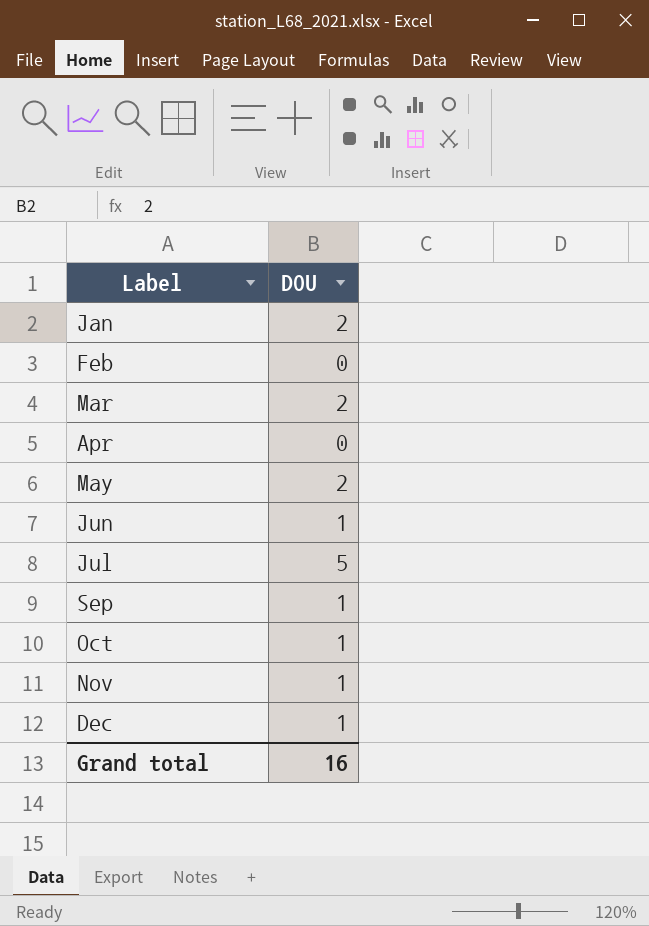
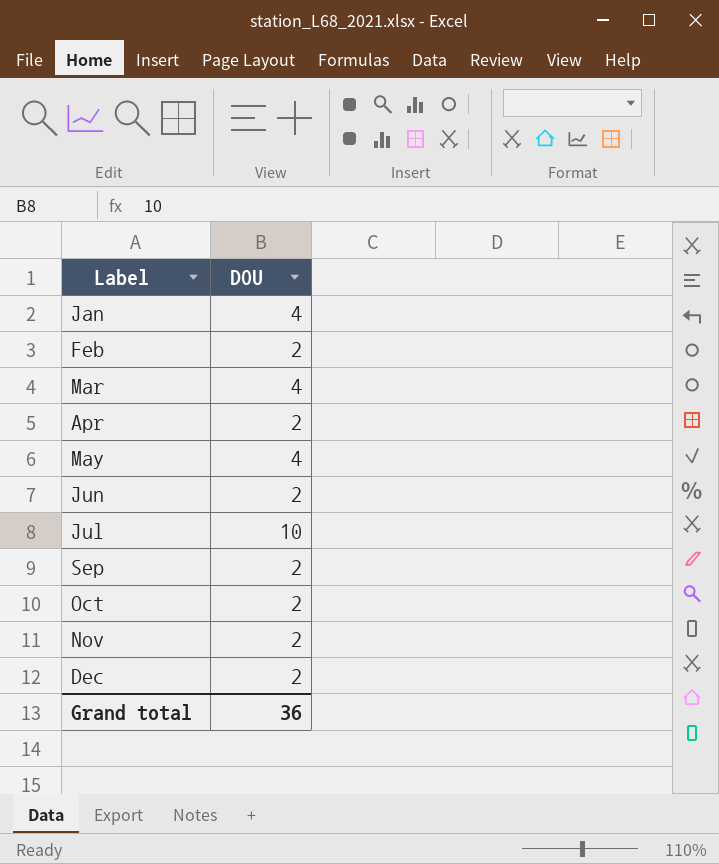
Jan | DOU: 2 -> 4
Feb | DOU: 0 -> 2
Mar | DOU: 2 -> 4
Apr | DOU: 0 -> 2
May | DOU: 2 -> 4
Jun | DOU: 1 -> 2
Jul | DOU: 5 -> 10
Sep | DOU: 1 -> 2
Oct | DOU: 1 -> 2
Nov | DOU: 1 -> 2
Dec | DOU: 1 -> 2
Grand total | DOU: 16 -> 36

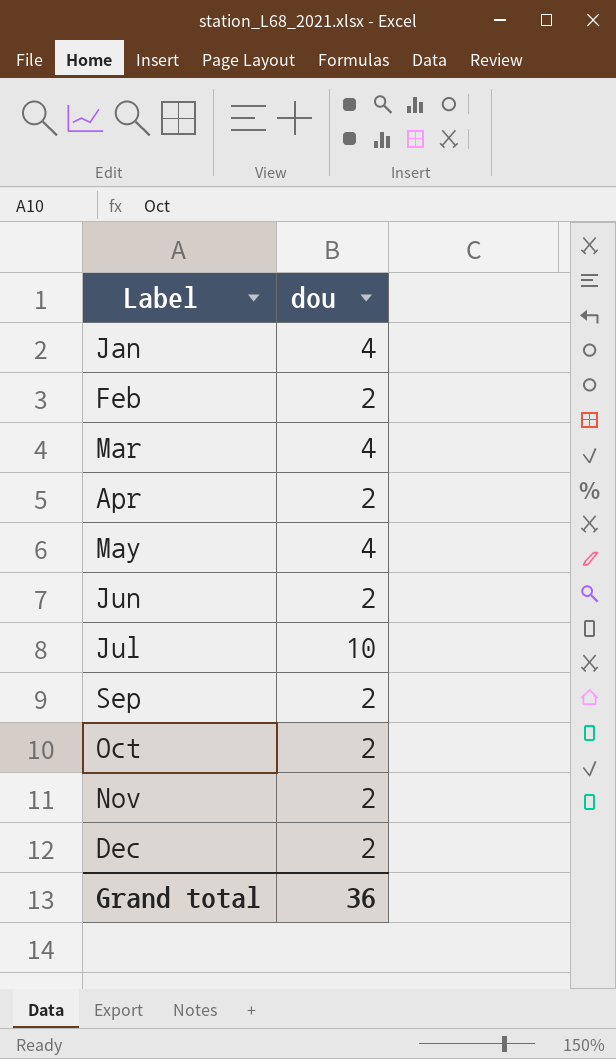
column name: DOU -> dou

